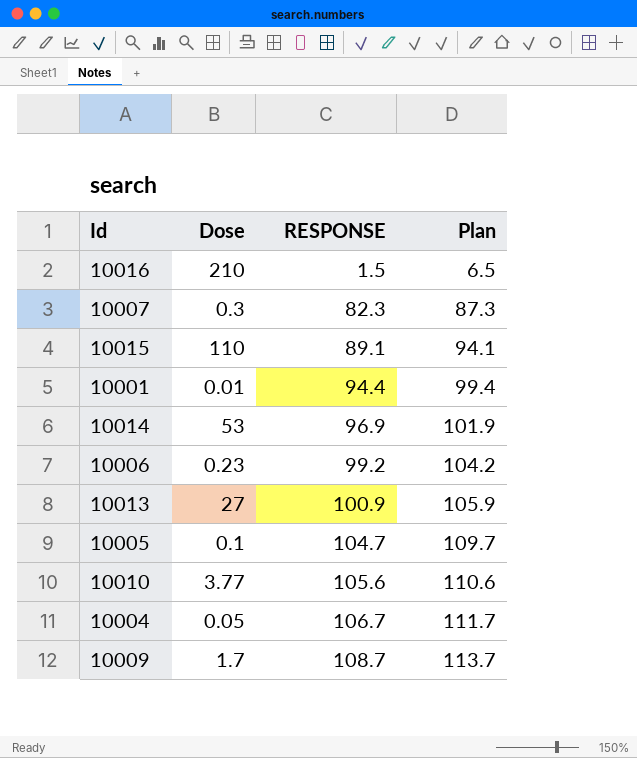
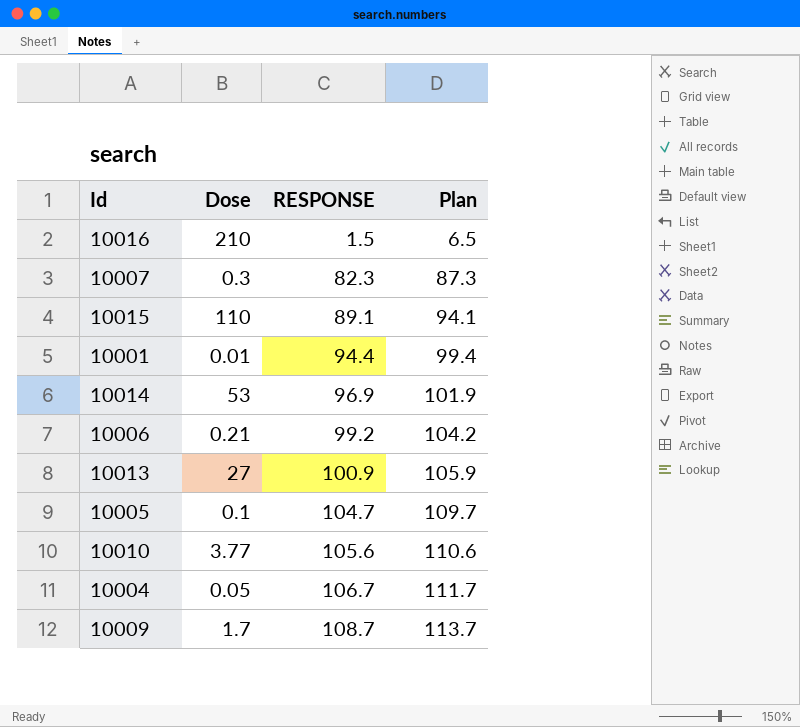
10006 | Dose: 0.23 -> 0.21

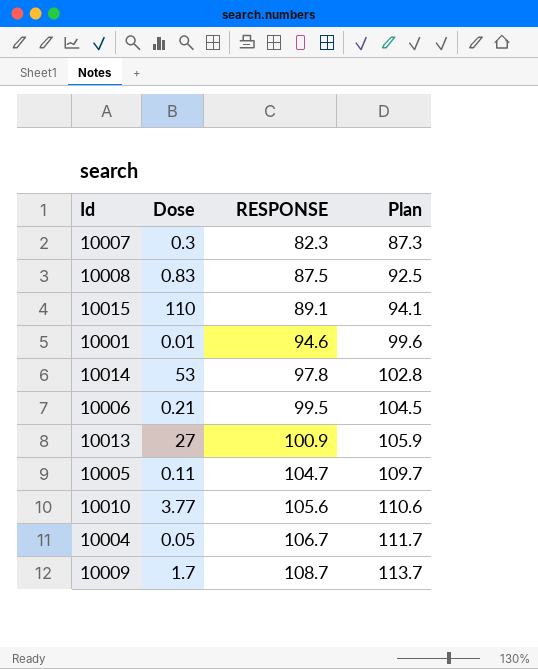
row 10016: 210 | 1.5 | 6.5 -> none
row 10008: none -> 0.83 | 87.5 | 92.5
10001 | RESPONSE: 94.4 -> 94.6
10001 | Plan: 99.4 -> 99.6
10014 | RESPONSE: 96.9 -> 97.8
10014 | Plan: 101.9 -> 102.8
10006 | RESPONSE: 99.2 -> 99.5
10006 | Plan: 104.2 -> 104.5
10005 | Dose: 0.1 -> 0.11

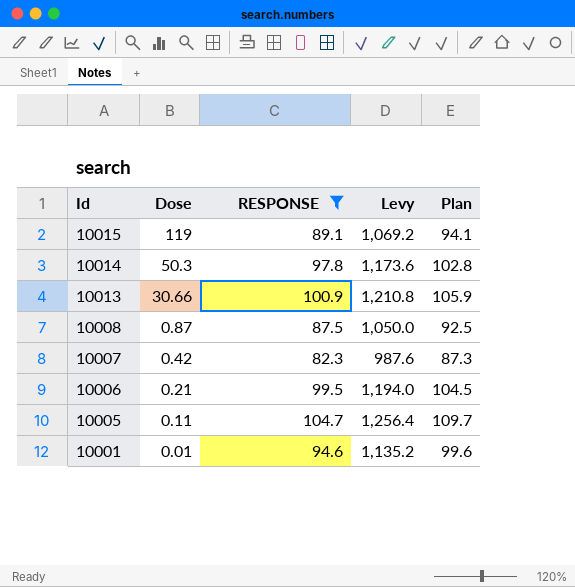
filter: none -> RESPONSE <= 104.7
row order: RESPONSE ascending -> Id descending
column Levy | formula: none -> [RESPONSE] * 12
10015 | Dose: 110 -> 119
10014 | Dose: 53 -> 50.3
10013 | Dose: 27 -> 30.66
10008 | Dose: 0.83 -> 0.87
10007 | Dose: 0.3 -> 0.42

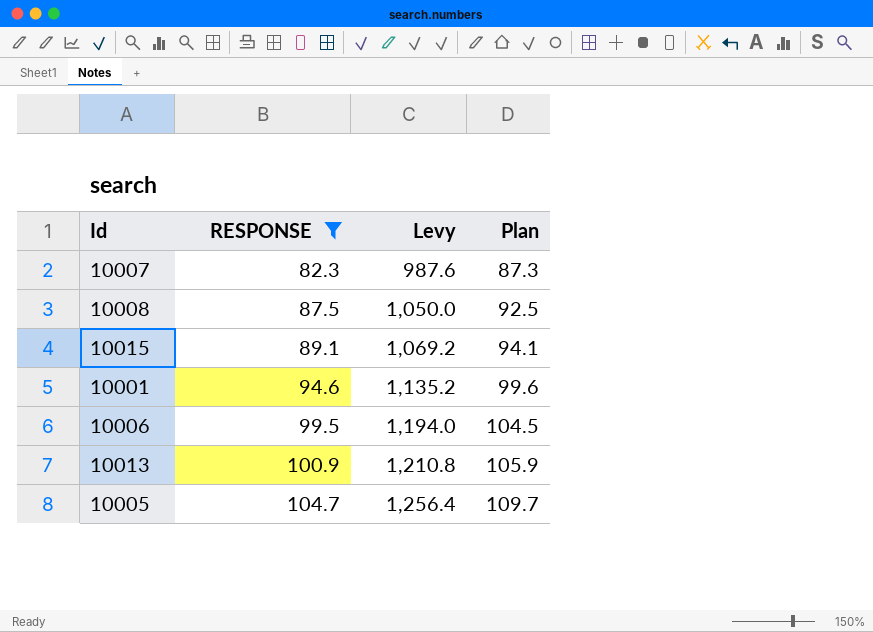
row order: Id descending -> RESPONSE ascending
column Dose | position: 2 -> none
row 10014: 50.3 | 97.8 | 1,173.6 | 102.8 -> none

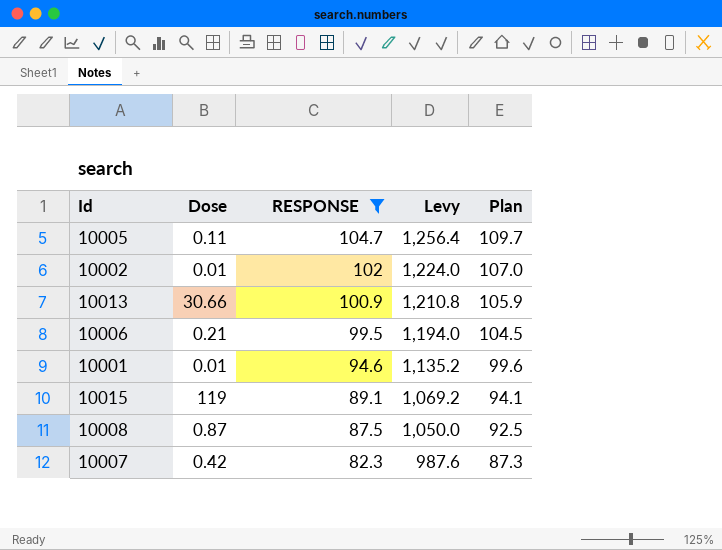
row order: RESPONSE ascending -> RESPONSE descending
column Dose | position: none -> 2
row 10002: none -> 0.01 | 102 | 1,224.0 | 107.0

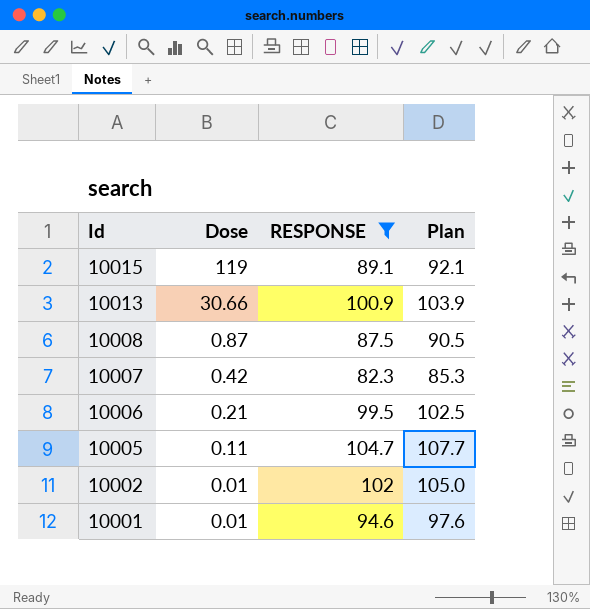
row order: RESPONSE descending -> Id descending
column Levy | formula: [RESPONSE] * 12 -> none
column Plan | formula: [RESPONSE] + 5 -> [RESPONSE] + 3

